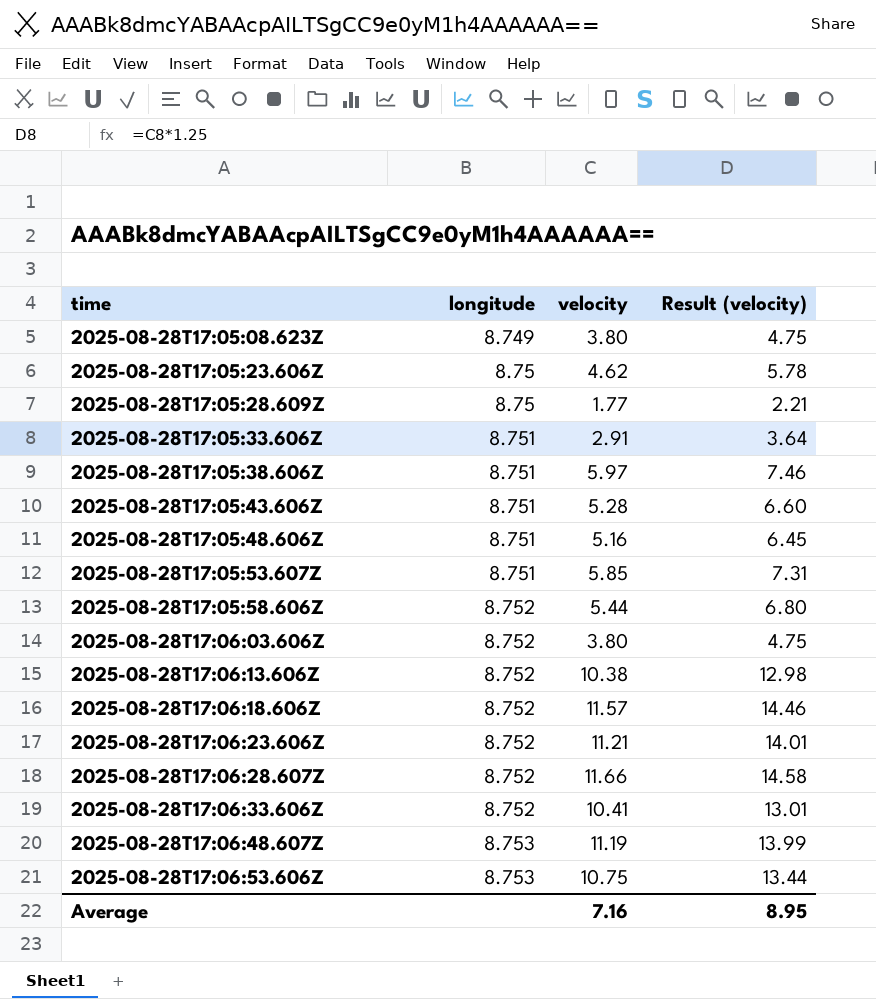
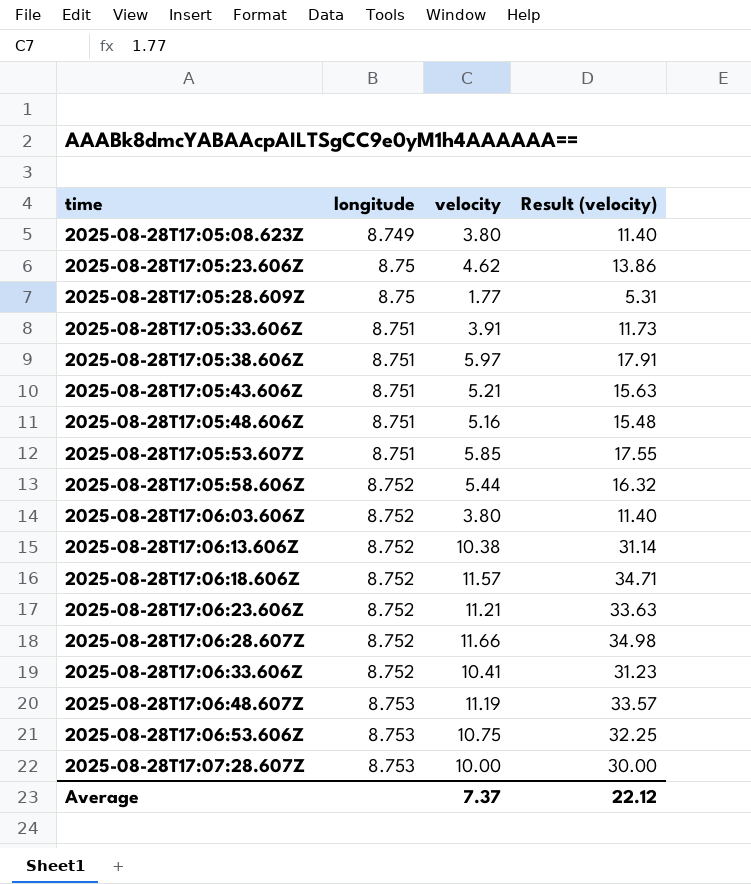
column Result (velocity) | formula: [velocity] * 1.25 -> [velocity] * 3
2025-08-28T17:05:33.606Z | velocity: 2.91 -> 3.91
2025-08-28T17:05:43.606Z | velocity: 5.28 -> 5.21
row 2025-08-28T17:07:28.607Z: none -> 8.753 | 10.00 | 30.00
Average | velocity: 7.16 -> 7.37
Average | Result (velocity): 8.95 -> 22.12

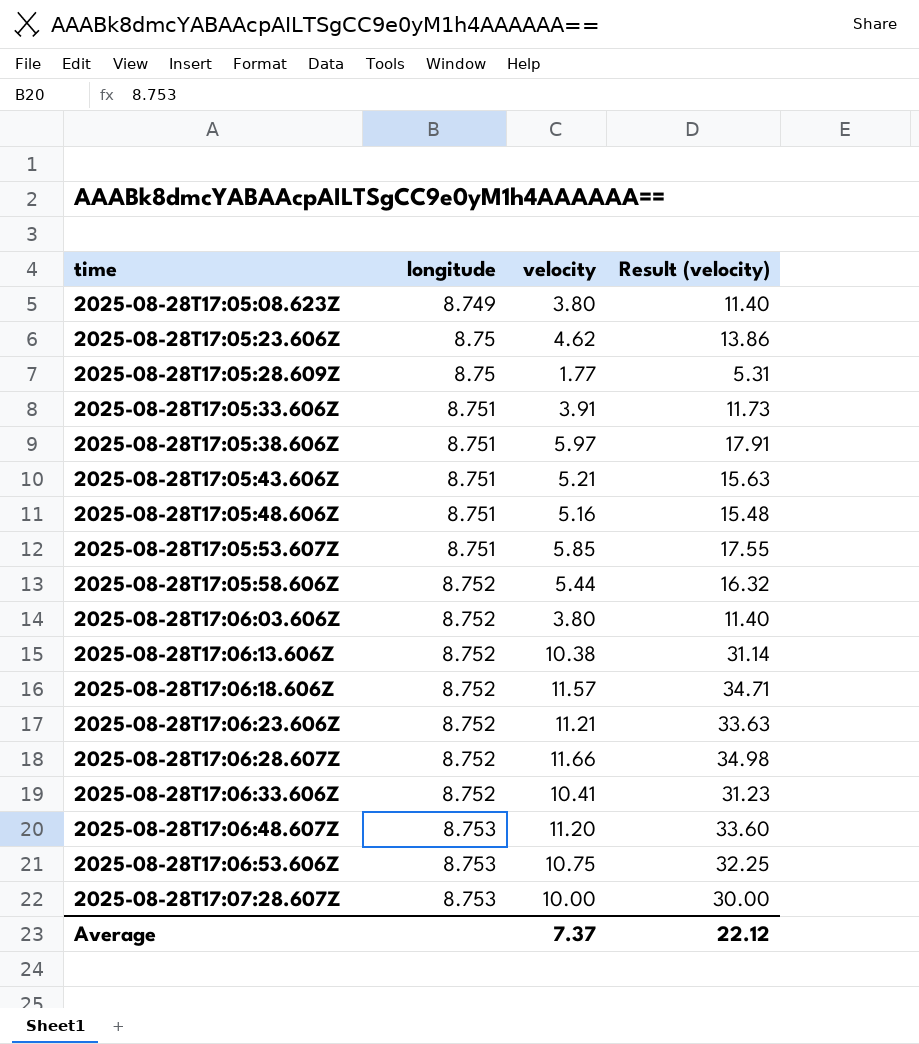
2025-08-28T17:06:48.607Z | velocity: 11.19 -> 11.20
2025-08-28T17:06:48.607Z | Result (velocity): 33.57 -> 33.60

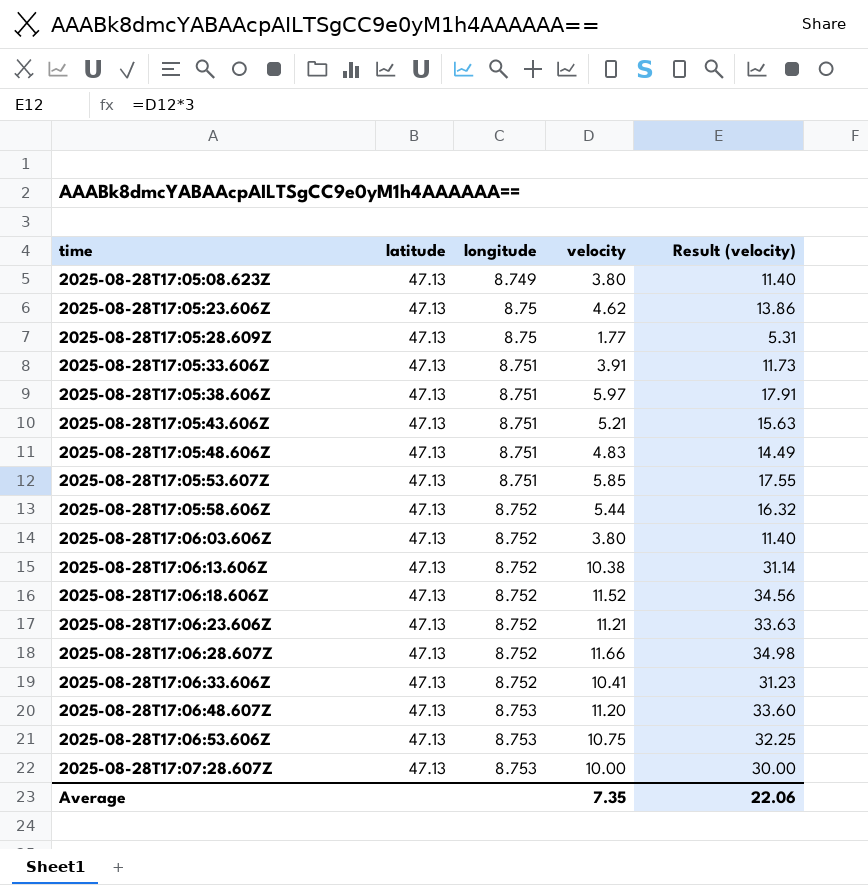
column latitude | position: none -> 2
2025-08-28T17:05:48.606Z | velocity: 5.16 -> 4.83
2025-08-28T17:05:48.606Z | Result (velocity): 15.48 -> 14.49
2025-08-28T17:06:18.606Z | velocity: 11.57 -> 11.52
2025-08-28T17:06:18.606Z | Result (velocity): 34.71 -> 34.56
Average | velocity: 7.37 -> 7.35
Average | Result (velocity): 22.12 -> 22.06

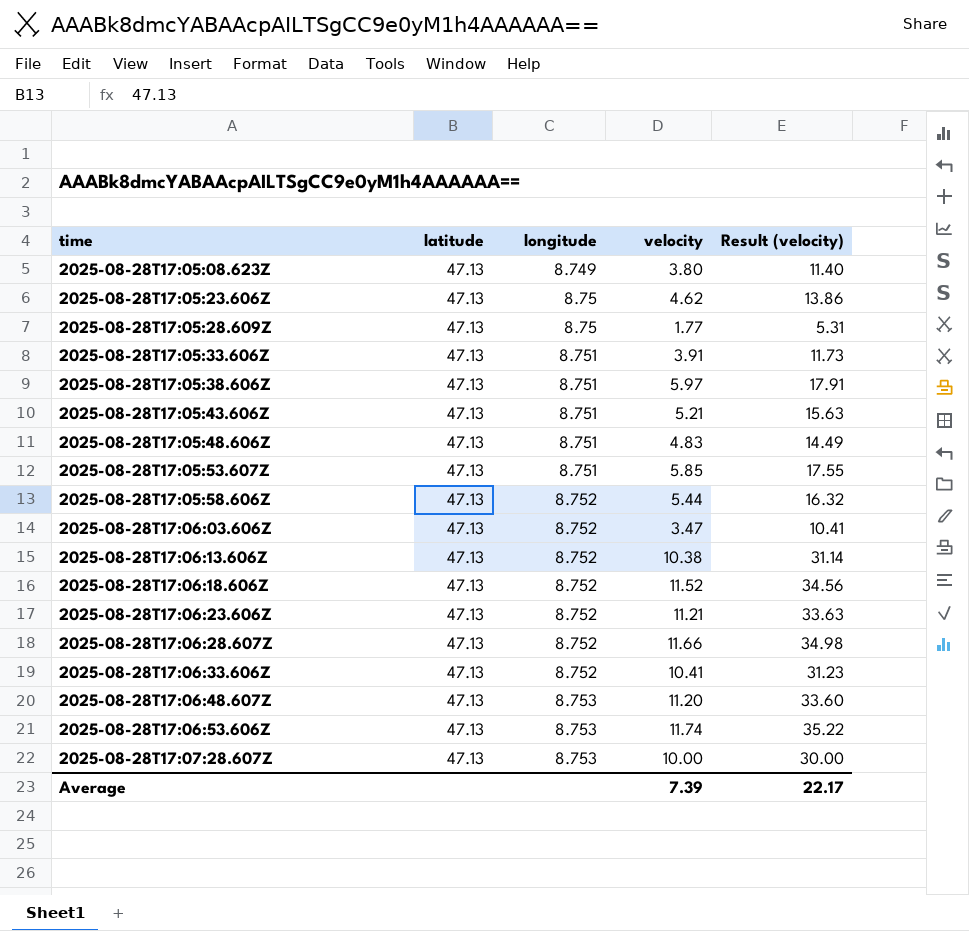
2025-08-28T17:06:03.606Z | velocity: 3.80 -> 3.47
2025-08-28T17:06:03.606Z | Result (velocity): 11.40 -> 10.41
2025-08-28T17:06:53.606Z | velocity: 10.75 -> 11.74
2025-08-28T17:06:53.606Z | Result (velocity): 32.25 -> 35.22
Average | velocity: 7.35 -> 7.39
Average | Result (velocity): 22.06 -> 22.17

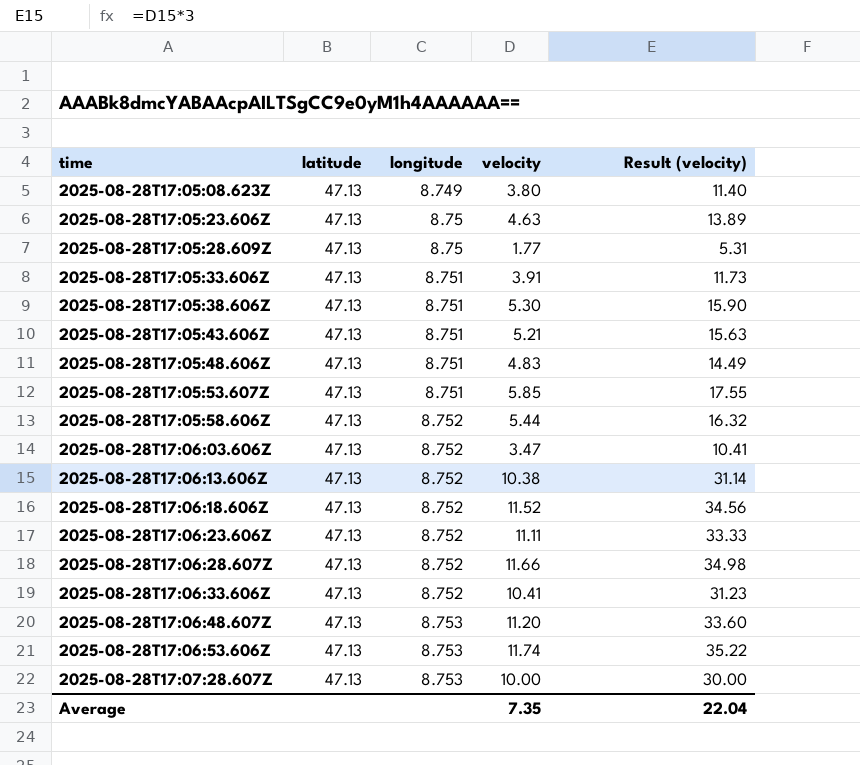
2025-08-28T17:05:23.606Z | velocity: 4.62 -> 4.63
2025-08-28T17:05:23.606Z | Result (velocity): 13.86 -> 13.89
2025-08-28T17:05:38.606Z | velocity: 5.97 -> 5.30
2025-08-28T17:05:38.606Z | Result (velocity): 17.91 -> 15.90
2025-08-28T17:06:23.606Z | velocity: 11.21 -> 11.11
2025-08-28T17:06:23.606Z | Result (velocity): 33.63 -> 33.33
Average | velocity: 7.39 -> 7.35
Average | Result (velocity): 22.17 -> 22.04

